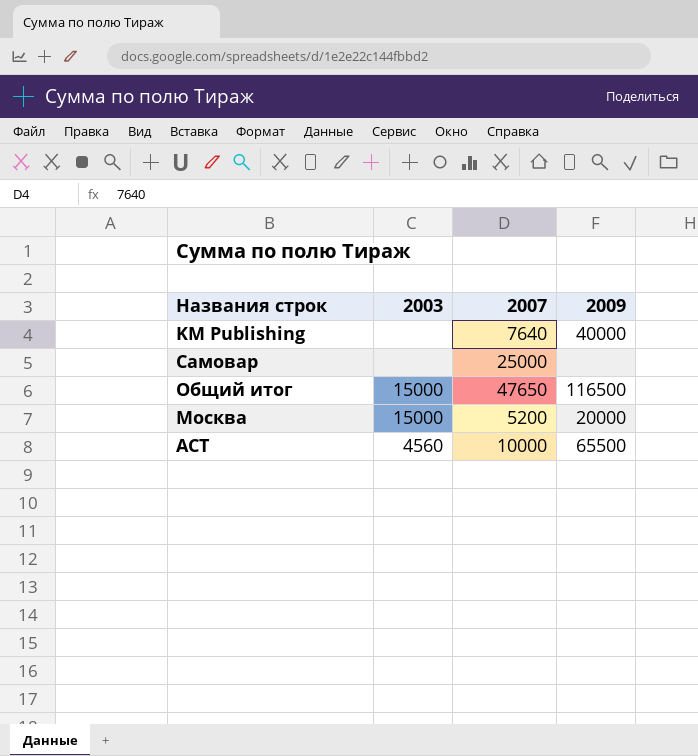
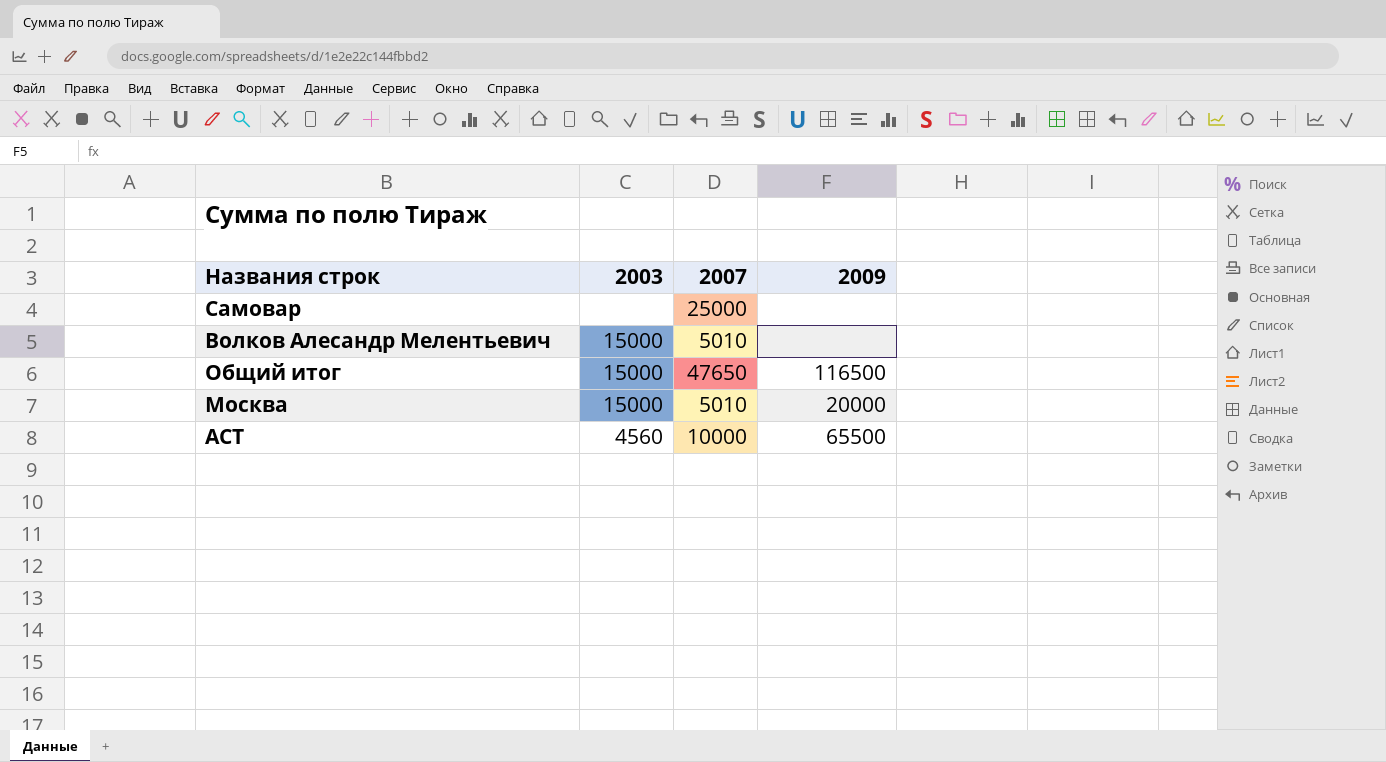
row KM Publishing: none | 7640 | 40000 -> none
row Волков Алесандр Мелентьевич: none -> 15000 | 5010 | none
Москва | 2007: 5200 -> 5010

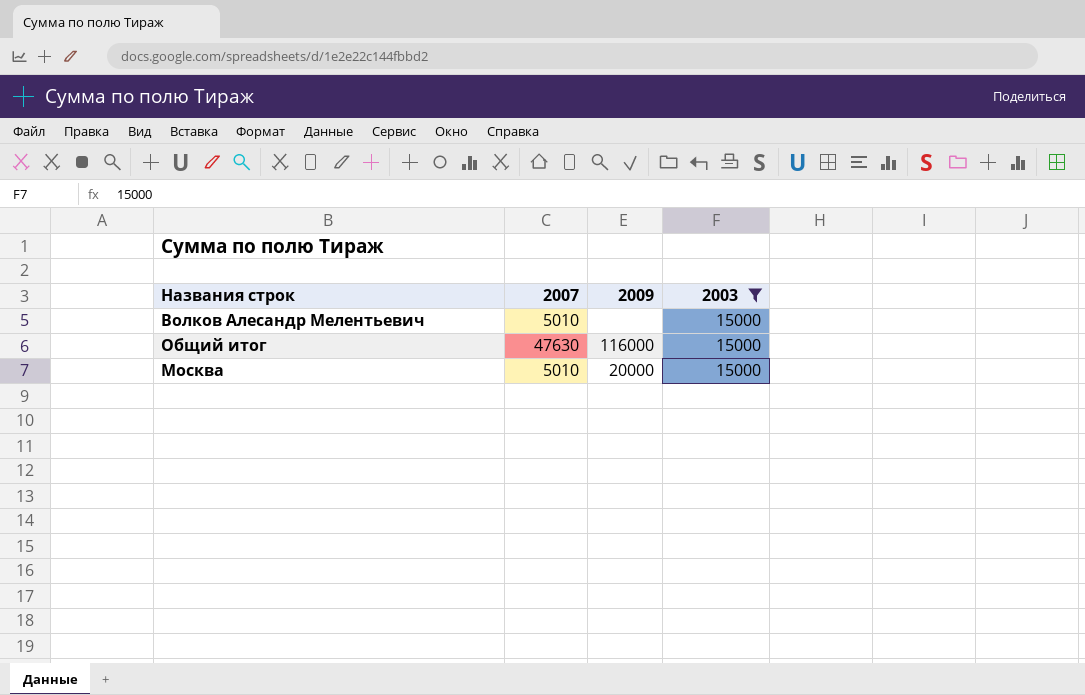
filter: none -> 2003 = 15000
column 2003 | position: 2 -> 4
Общий итог | 2007: 47650 -> 47630
Общий итог | 2009: 116500 -> 116000

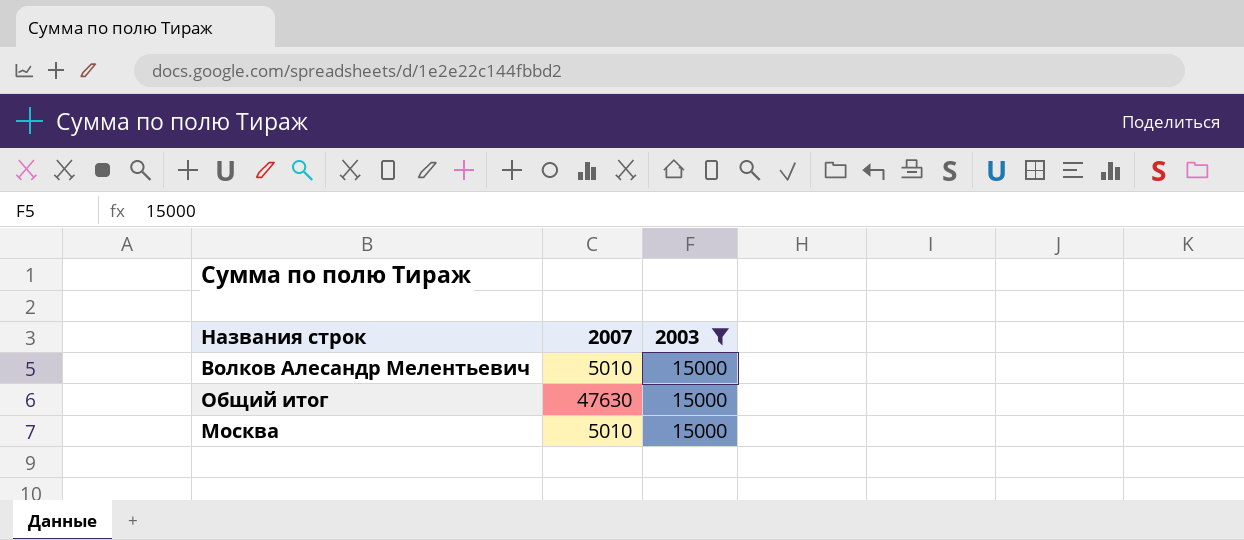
column 2009 | position: 3 -> none

